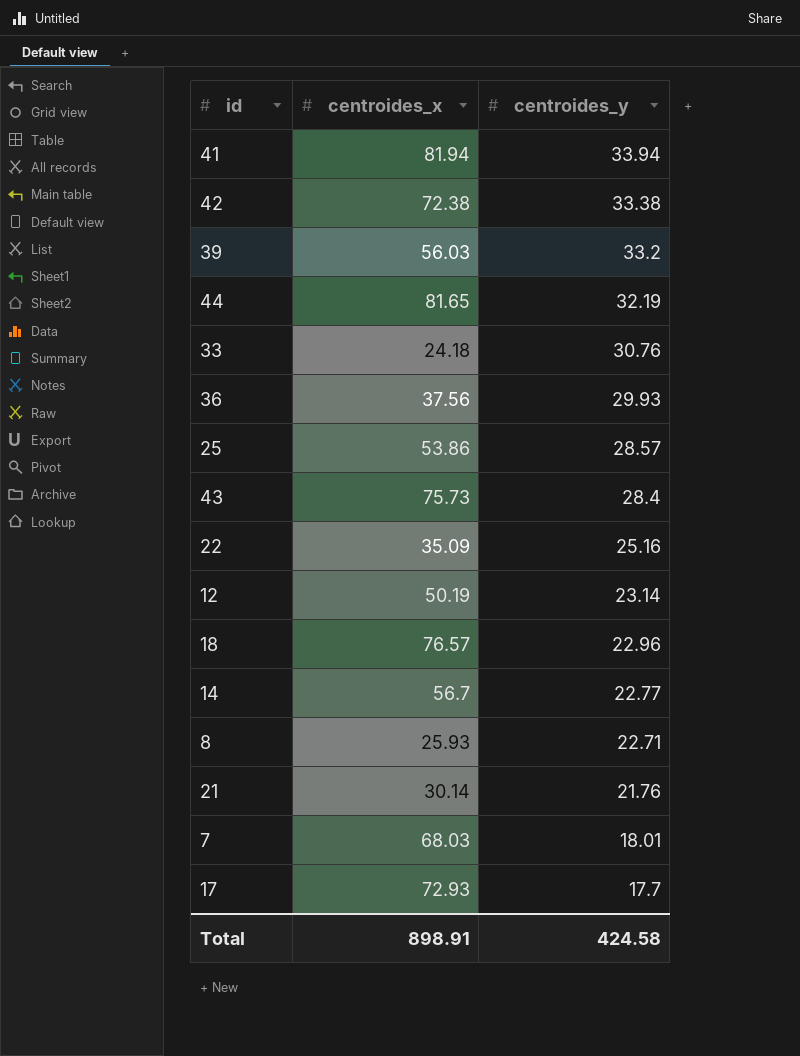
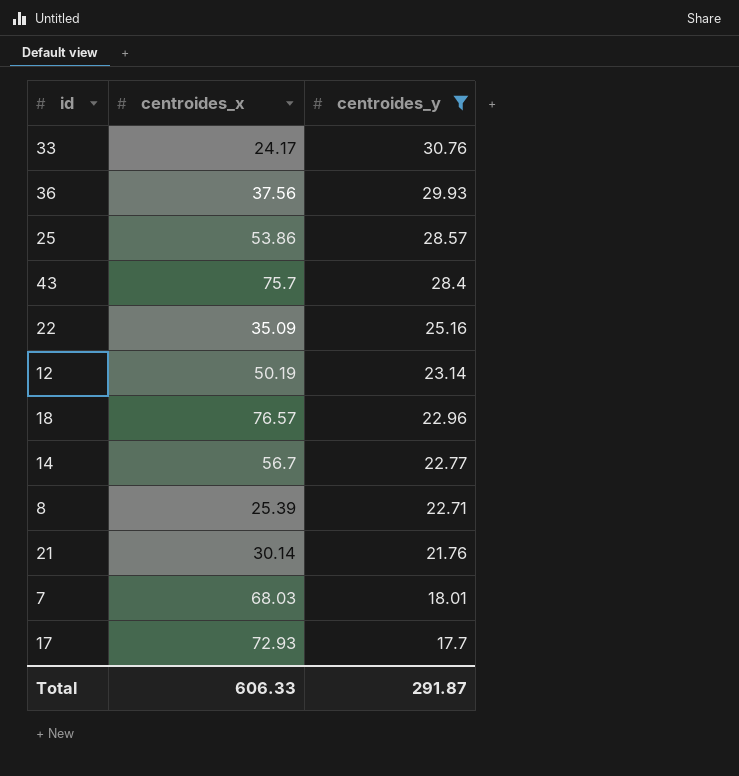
filter: none -> centroides_y <= 30.76
33 | centroides_x: 24.18 -> 24.17
43 | centroides_x: 75.73 -> 75.7
8 | centroides_x: 25.93 -> 25.39
Total | centroides_x: 898.91 -> 606.33
Total | centroides_y: 424.58 -> 291.87

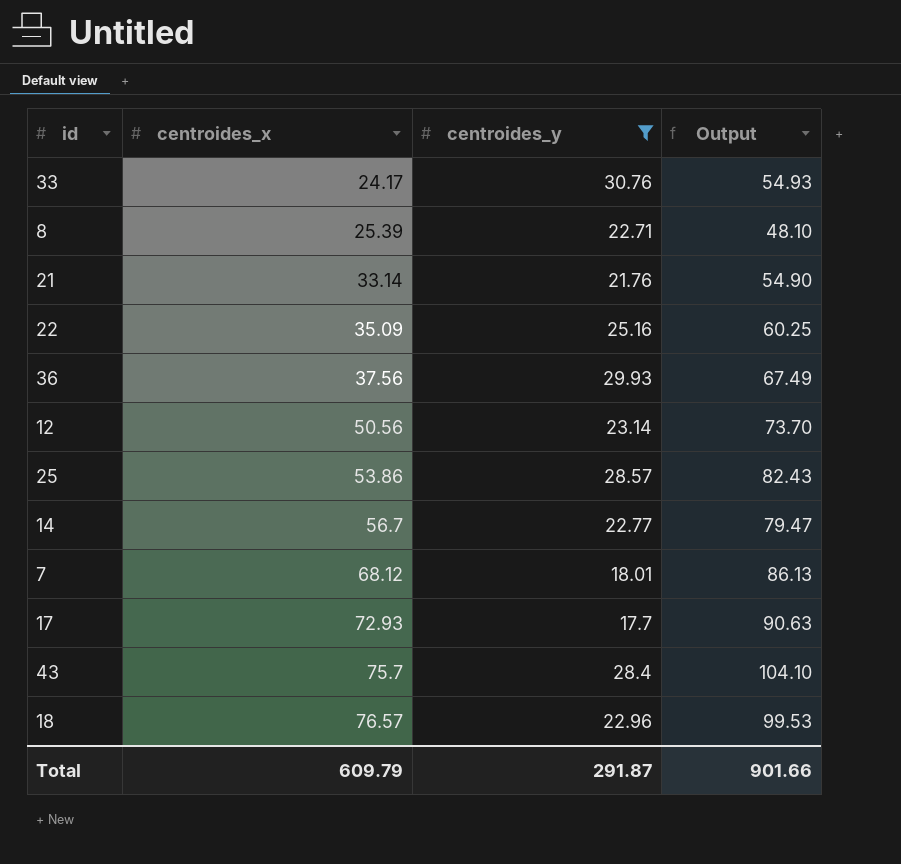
row order: centroides_y descending -> centroides_x ascending
column Output | formula: none -> [centroides_x] + [centroides_y]
21 | centroides_x: 30.14 -> 33.14
12 | centroides_x: 50.19 -> 50.56
7 | centroides_x: 68.03 -> 68.12
Total | centroides_x: 606.33 -> 609.79

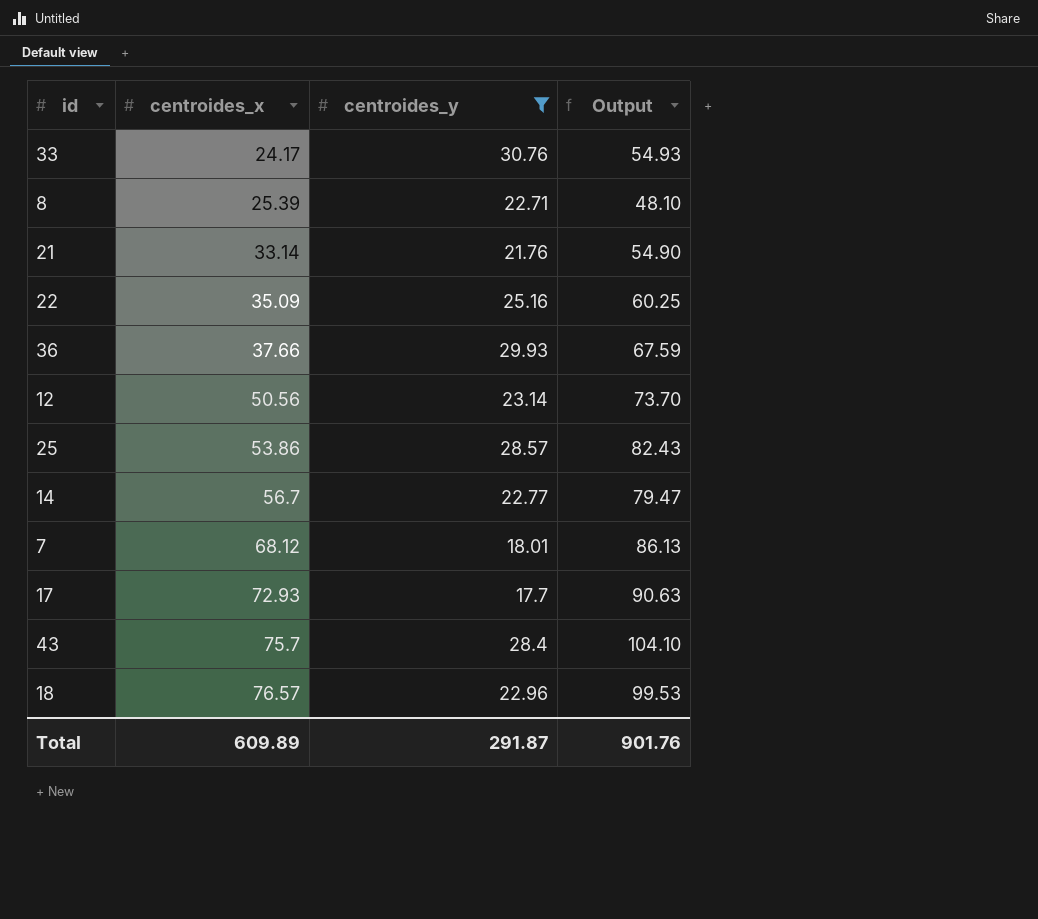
36 | centroides_x: 37.56 -> 37.66
36 | Output: 67.49 -> 67.59
Total | centroides_x: 609.79 -> 609.89
Total | Output: 901.66 -> 901.76

